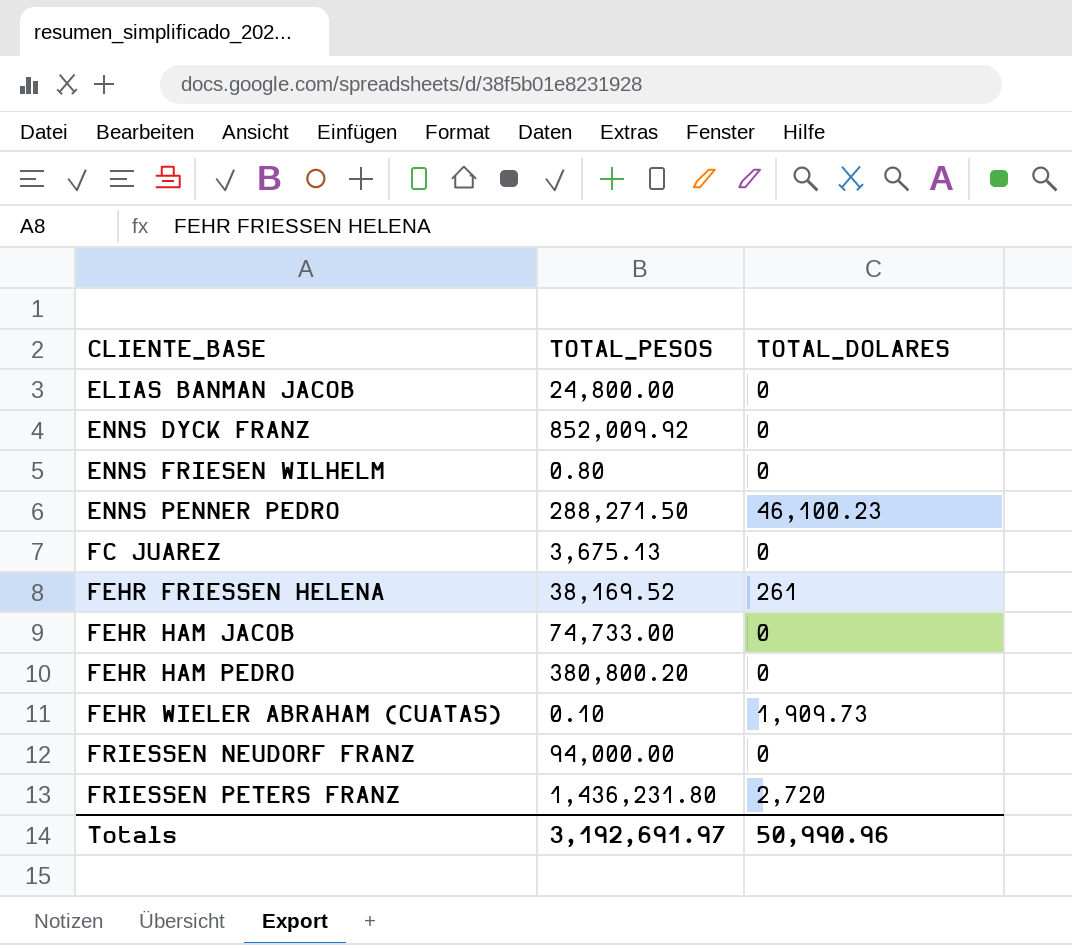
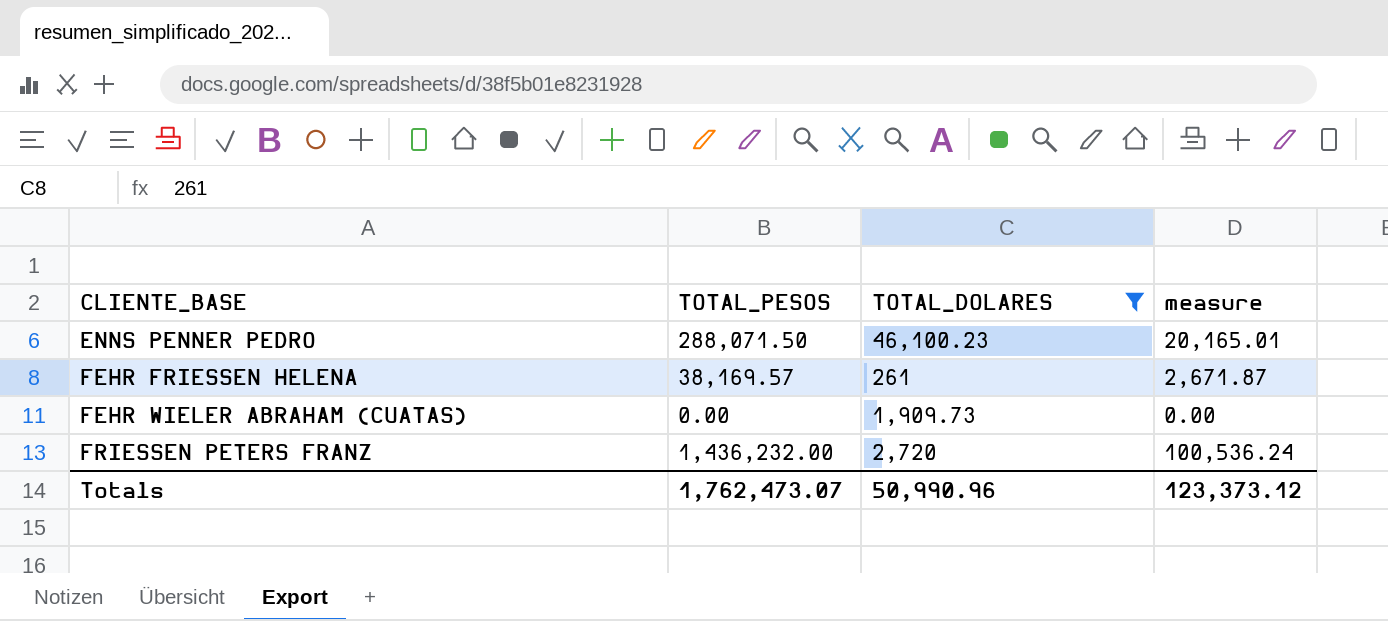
filter: none -> TOTAL_DOLARES != 0
column measure | formula: none -> [TOTAL_PESOS] * 0.07
ENNS PENNER PEDRO | TOTAL_PESOS: 288,271.50 -> 288,071.50
FEHR FRIESSEN HELENA | TOTAL_PESOS: 38,169.52 -> 38,169.57
FEHR WIELER ABRAHAM (CUATAS) | TOTAL_PESOS: 0.10 -> 0.00
FRIESSEN PETERS FRANZ | TOTAL_PESOS: 1,436,231.80 -> 1,436,232.00
Totals | TOTAL_PESOS: 3,192,691.97 -> 1,762,473.07

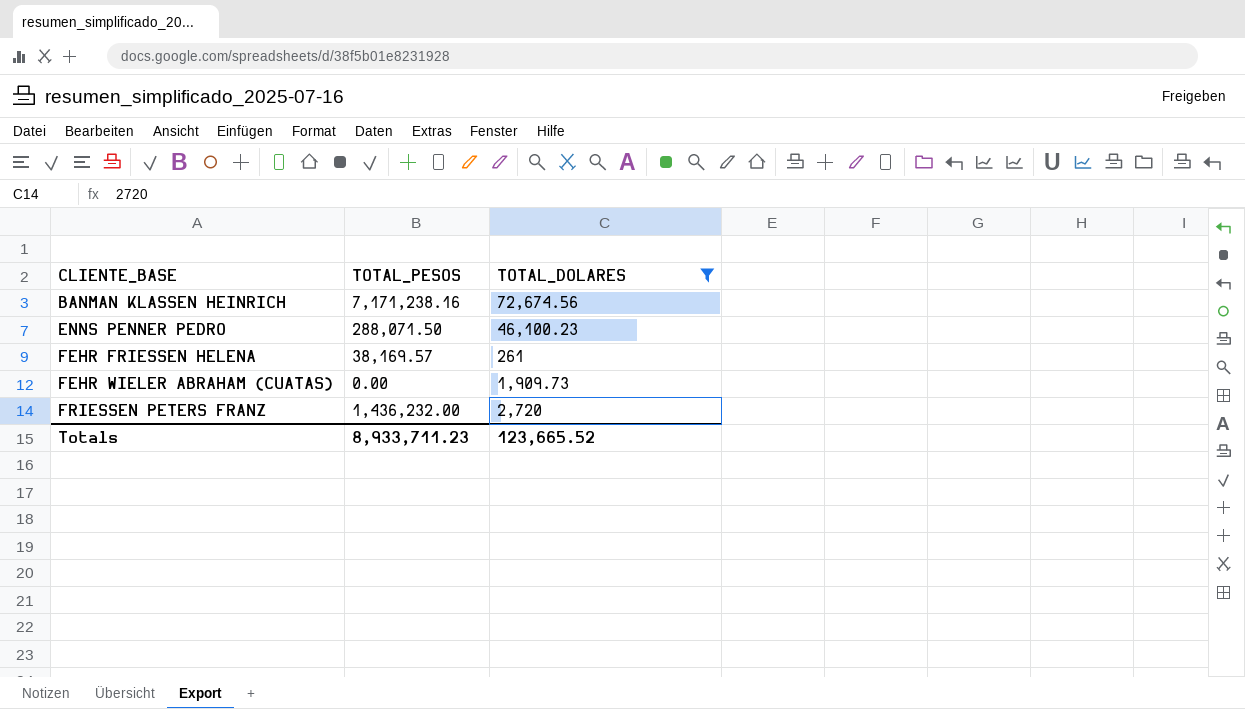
column measure | formula: [TOTAL_PESOS] * 0.07 -> none
row BANMAN KLASSEN HEINRICH: none -> 7,171,238.16 | 72,674.56
Totals | TOTAL_PESOS: 1,762,473.07 -> 8,933,711.23
Totals | TOTAL_DOLARES: 50,990.96 -> 123,665.52

